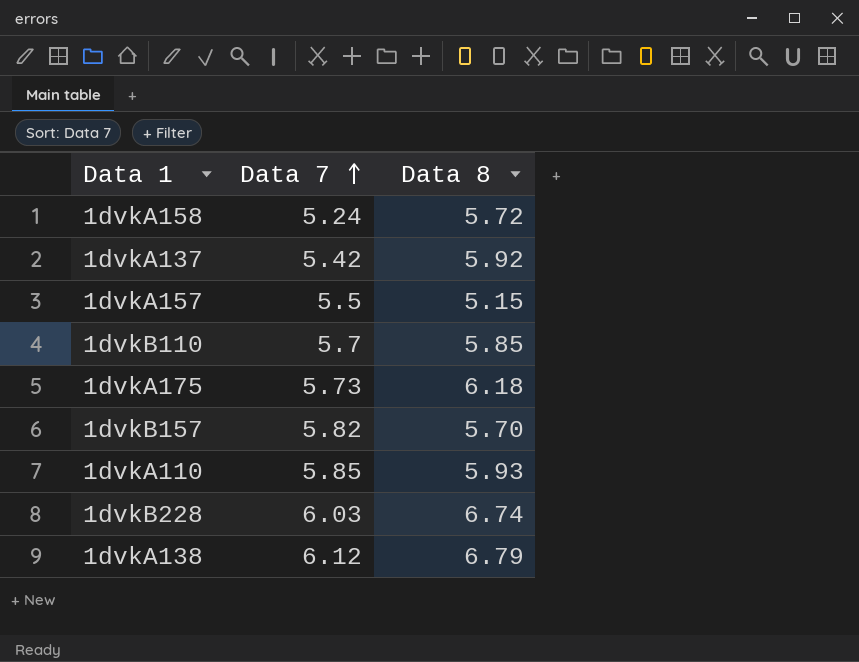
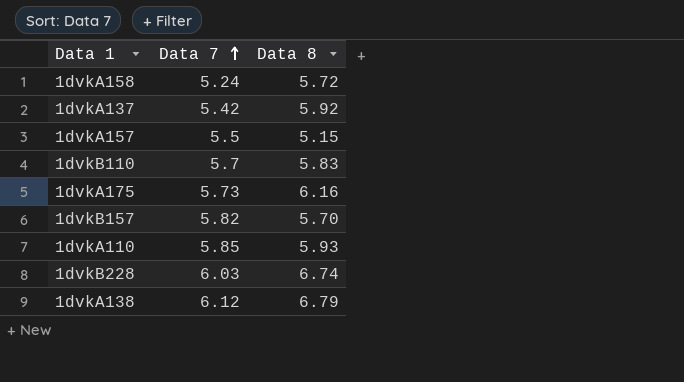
1dvkB110 | Data 8: 5.85 -> 5.83
1dvkA175 | Data 8: 6.18 -> 6.16

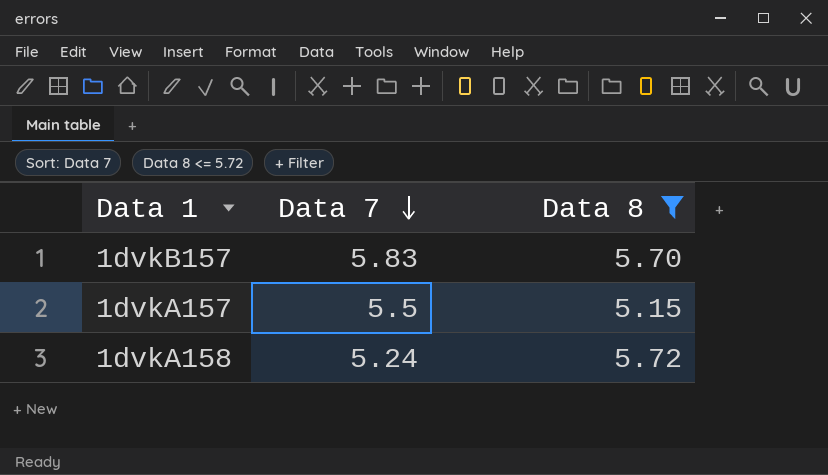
filter: none -> Data 8 <= 5.72
row order: Data 7 ascending -> Data 7 descending
1dvkB157 | Data 7: 5.82 -> 5.83

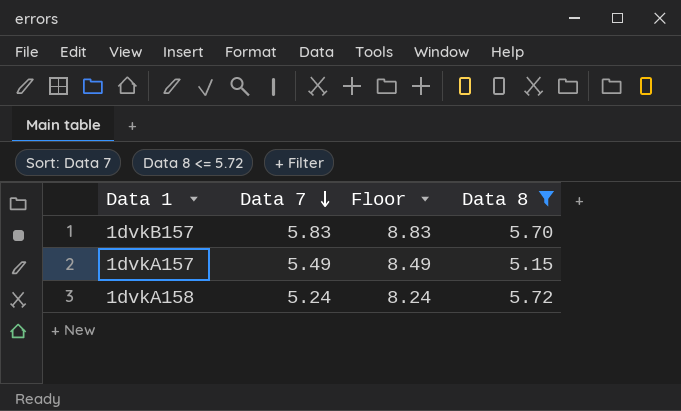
column Floor | formula: none -> [Data 7] + 3
1dvkA157 | Data 7: 5.5 -> 5.49

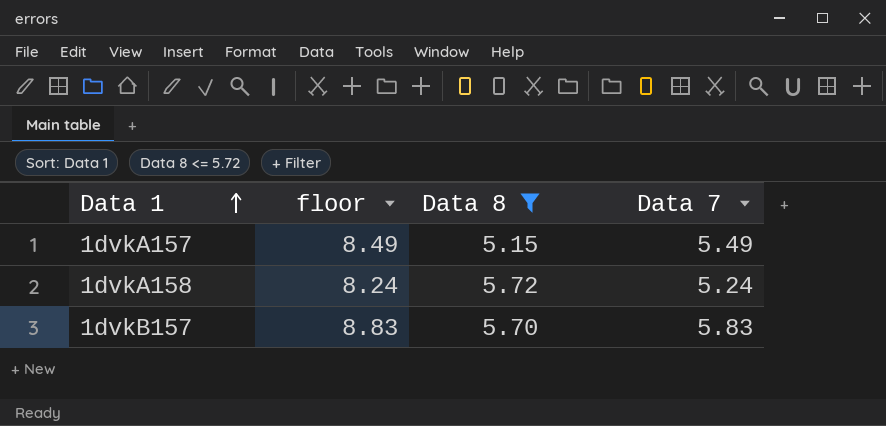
row order: Data 7 descending -> Data 1 ascending
column name: Floor -> floor
column Data 7 | position: 2 -> 4

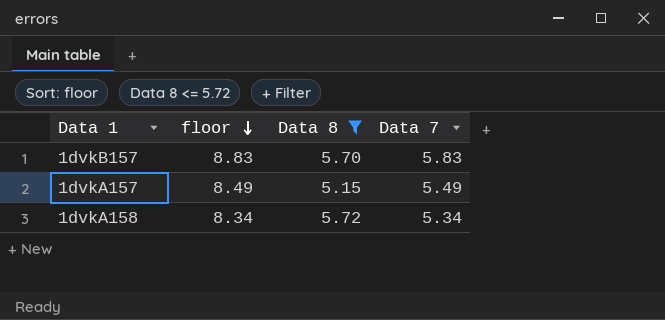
row order: Data 1 ascending -> floor descending
1dvkA158 | floor: 8.24 -> 8.34
1dvkA158 | Data 7: 5.24 -> 5.34

